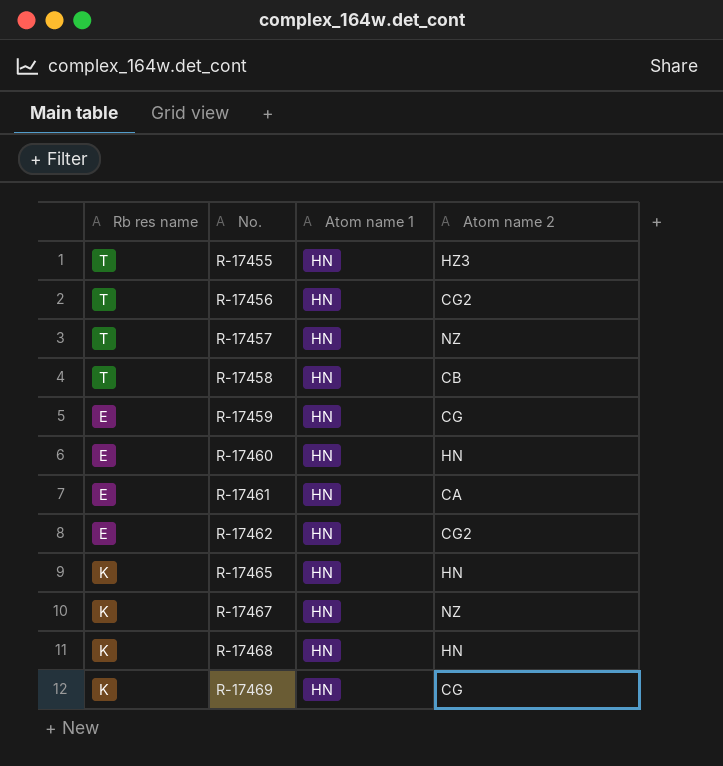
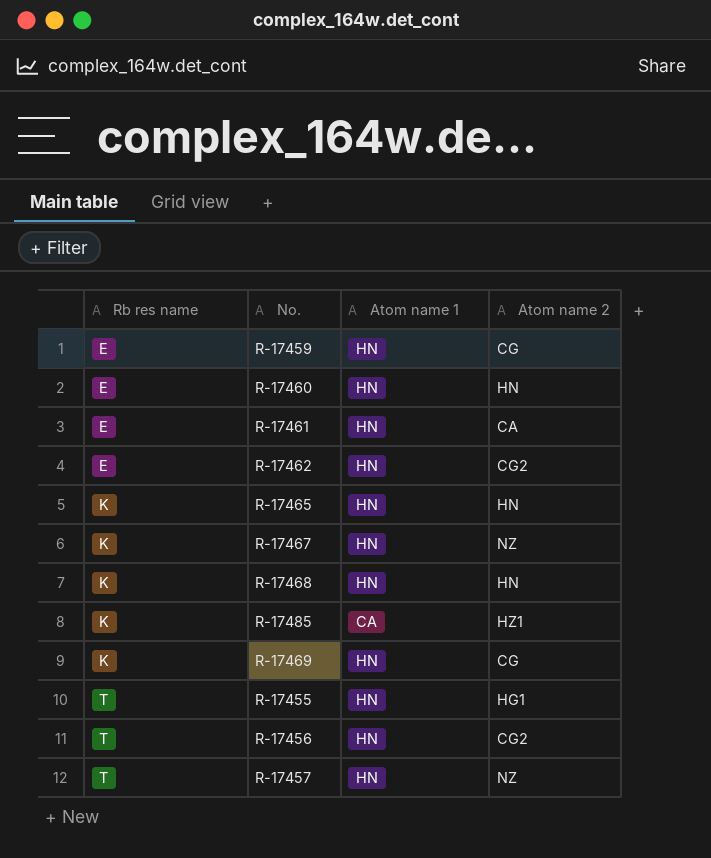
row order: No. ascending -> Rb res name ascending
row R-17458: T | HN | CB -> none
row R-17485: none -> K | CA | HZ1
R-17455 | Atom name 2: HZ3 -> HG1

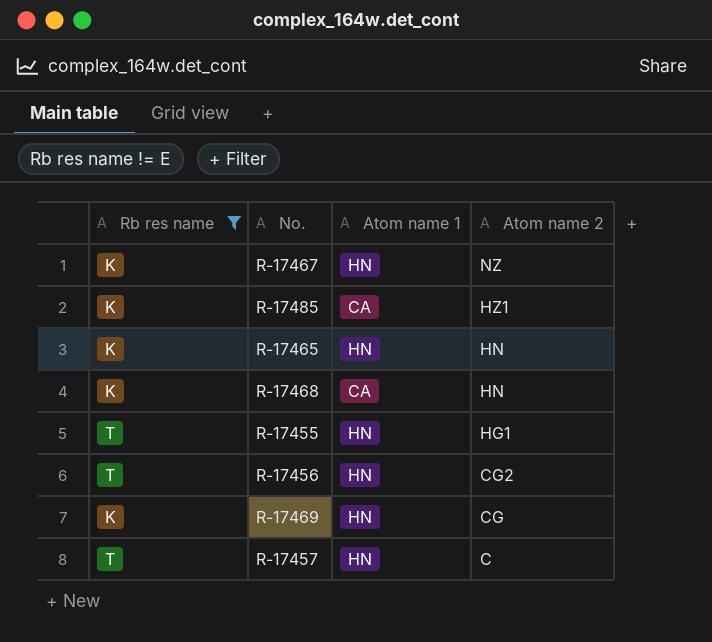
filter: none -> Rb res name != E
row order: Rb res name ascending -> Atom name 2 descending
R-17468 | Atom name 1: HN -> CA
R-17457 | Atom name 2: NZ -> C

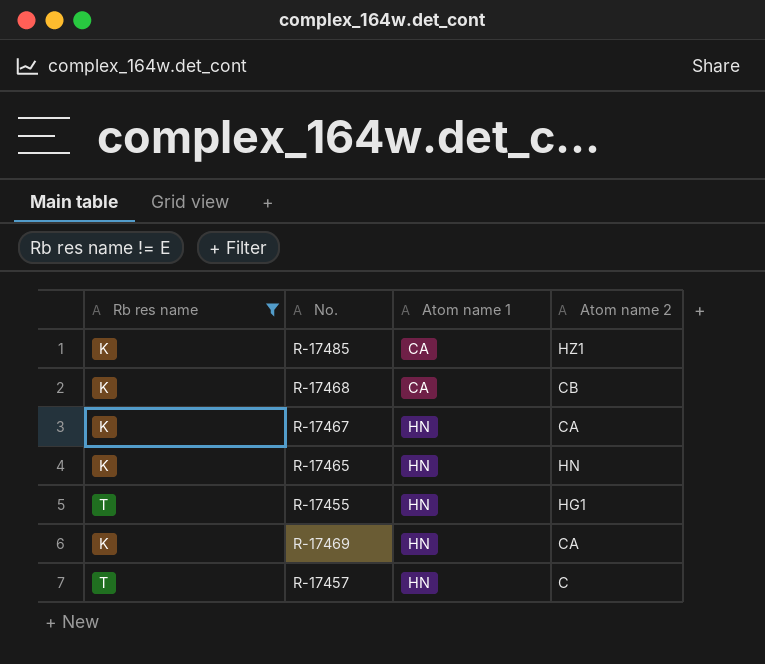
row order: Atom name 2 descending -> Atom name 1 ascending
row R-17456: T | HN | CG2 -> none
R-17468 | Atom name 2: HN -> CB
R-17467 | Atom name 2: NZ -> CA
R-17469 | Atom name 2: CG -> CA

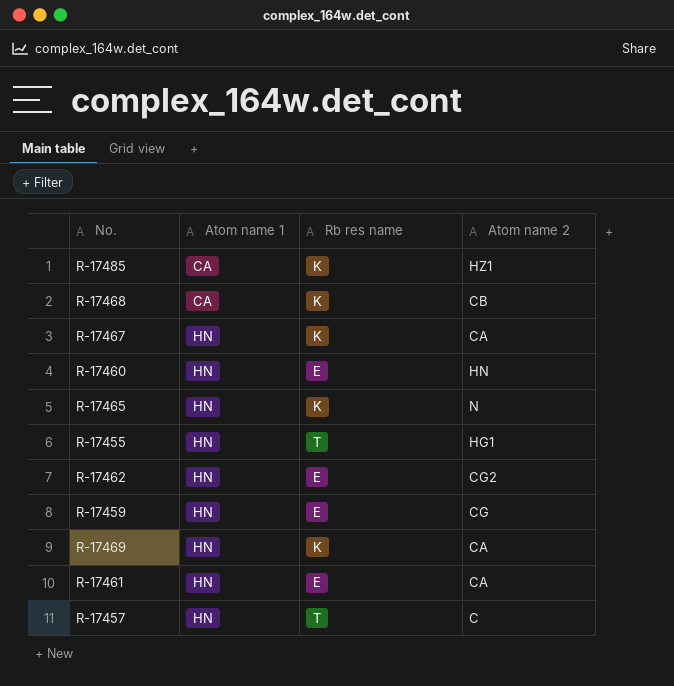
filter: Rb res name != E -> none
column Rb res name | position: 1 -> 3
R-17465 | Atom name 2: HN -> N

